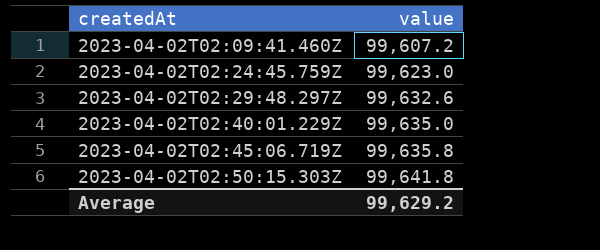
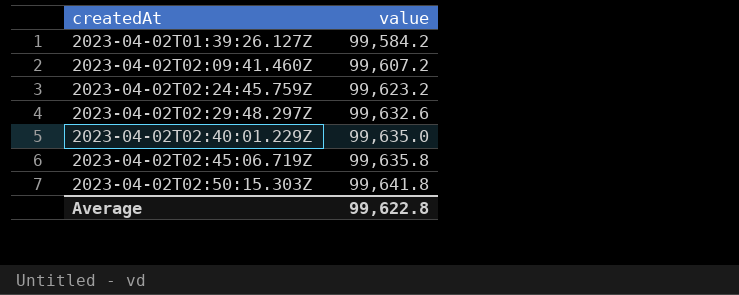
row 2023-04-02T01:39:26.127Z: none -> 99,584.2
2023-04-02T02:24:45.759Z | value: 99,623.0 -> 99,623.2
Average | value: 99,629.2 -> 99,622.8

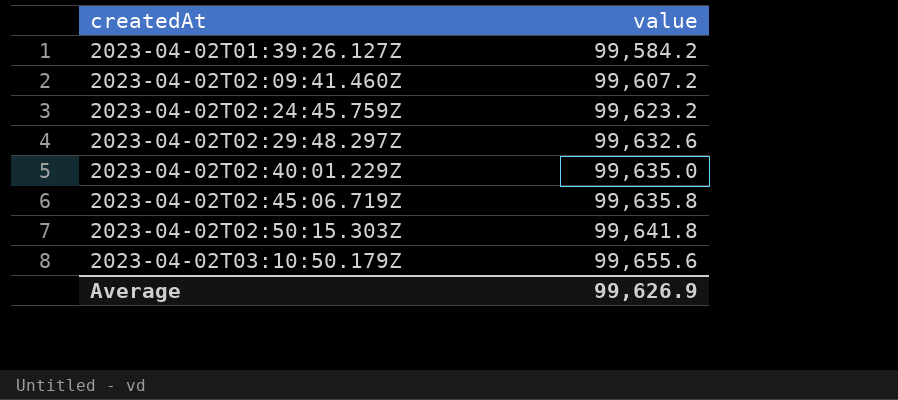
row 2023-04-02T03:10:50.179Z: none -> 99,655.6
Average | value: 99,622.8 -> 99,626.9

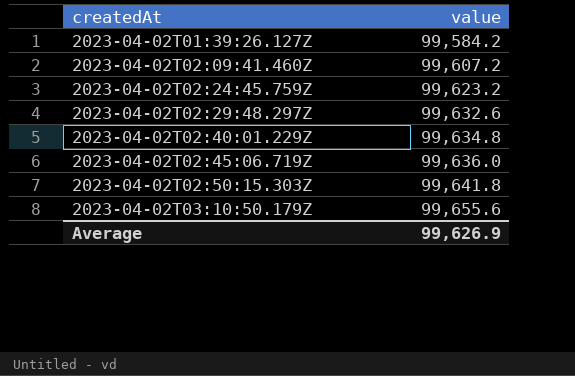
2023-04-02T02:40:01.229Z | value: 99,635.0 -> 99,634.8
2023-04-02T02:45:06.719Z | value: 99,635.8 -> 99,636.0

